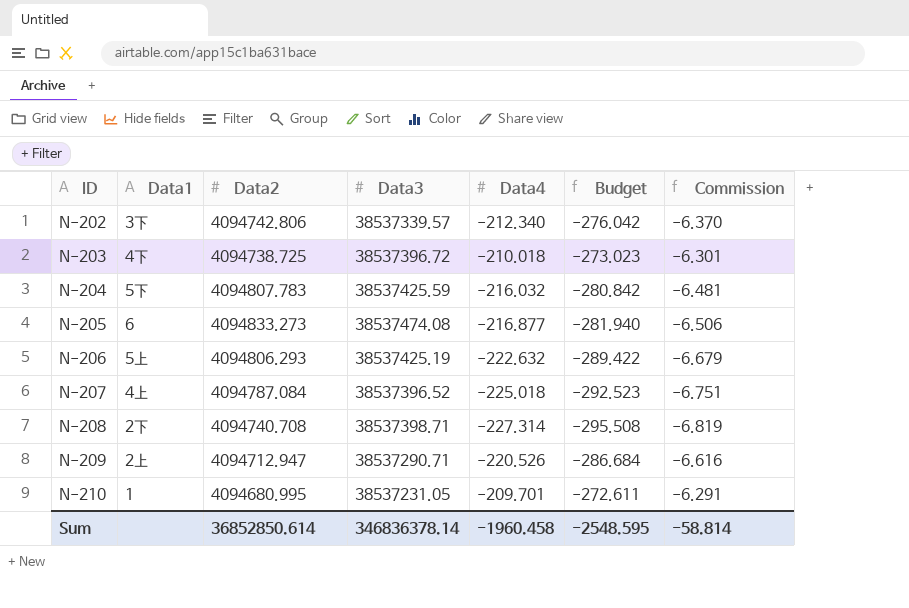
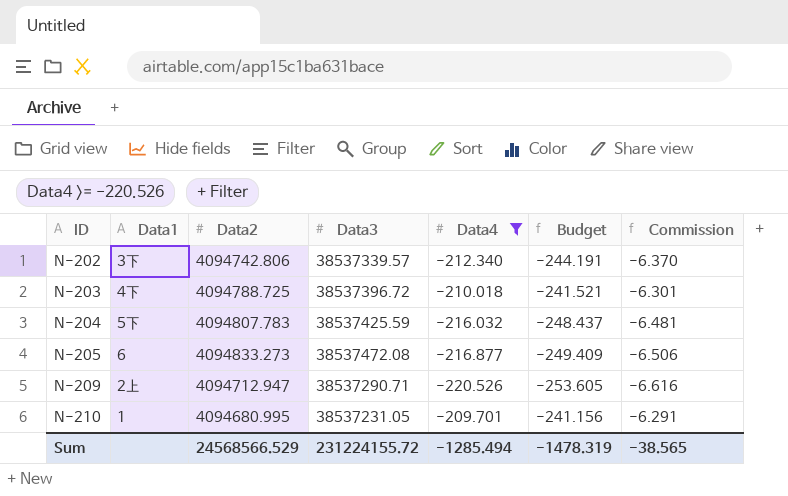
filter: none -> Data4 >= -220.526
column Budget | formula: [Data4] * 1.3 -> [Data4] * 1.15
N-203 | Data2: 4094738.725 -> 4094788.725
N-205 | Data3: 38537474.08 -> 38537472.08
Sum | Data2: 36852850.614 -> 24568566.529
Sum | Data3: 346836378.14 -> 231224155.72
Sum | Data4: -1960.458 -> -1285.494
Sum | Budget: -2548.595 -> -1478.319
Sum | Commission: -58.814 -> -38.565

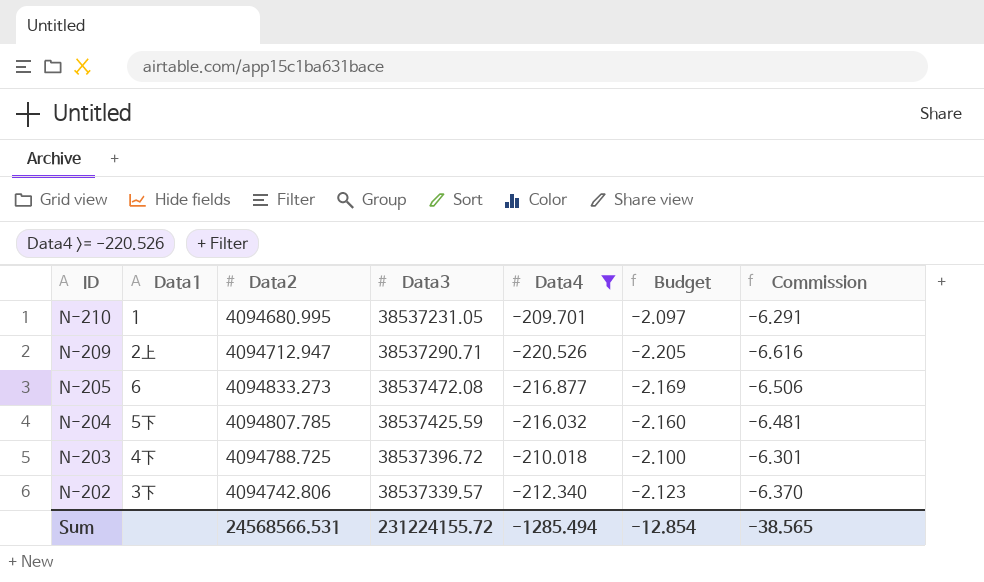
row order: ID ascending -> ID descending
column Budget | formula: [Data4] * 1.15 -> [Data4] * 0.01
N-204 | Data2: 4094807.783 -> 4094807.785
Sum | Data2: 24568566.529 -> 24568566.531
Sum | Budget: -1478.319 -> -12.854

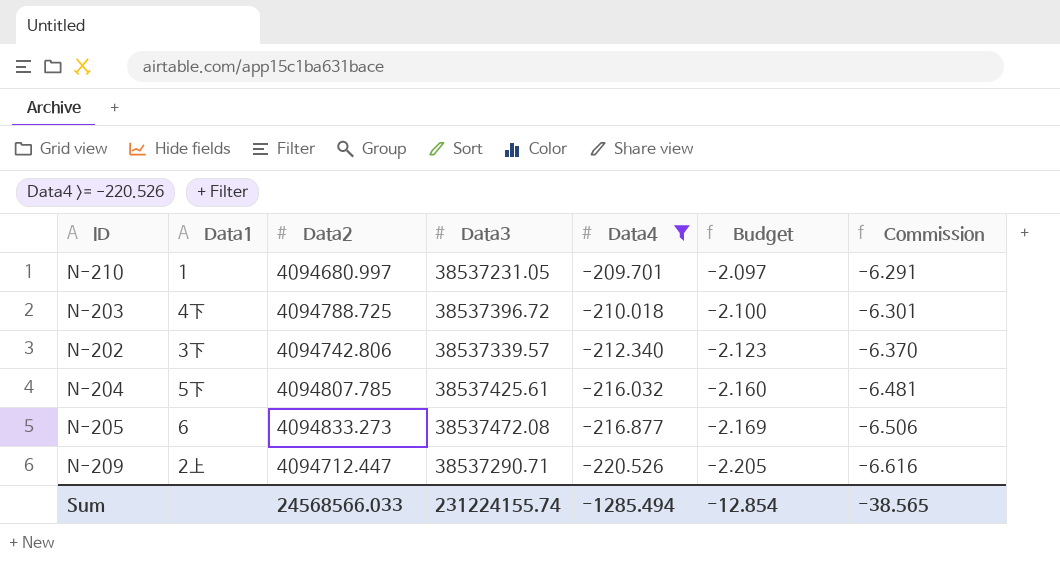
row order: ID descending -> Data4 descending
N-210 | Data2: 4094680.995 -> 4094680.997
N-204 | Data3: 38537425.59 -> 38537425.61
N-209 | Data2: 4094712.947 -> 4094712.447
Sum | Data2: 24568566.531 -> 24568566.033
Sum | Data3: 231224155.72 -> 231224155.74

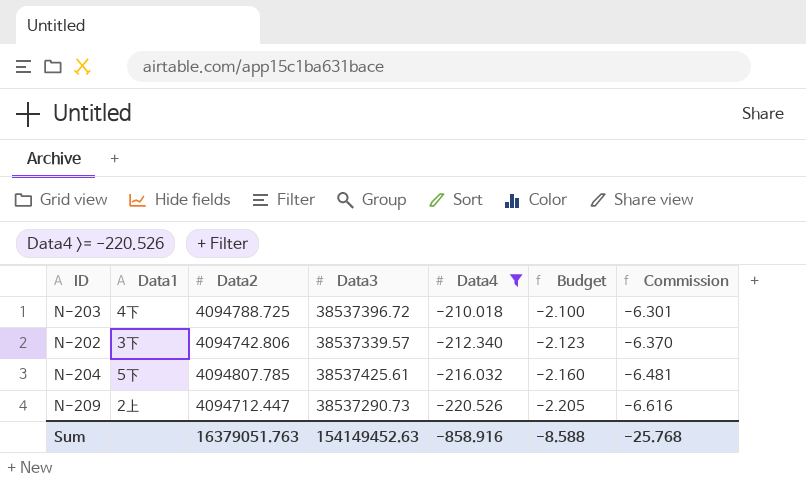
row N-210: 1 | 4094680.997 | 38537231.05 | -209.701 | -2.097 | -6.291 -> none
row N-205: 6 | 4094833.273 | 38537472.08 | -216.877 | -2.169 | -6.506 -> none
N-209 | Data3: 38537290.71 -> 38537290.73
Sum | Data2: 24568566.033 -> 16379051.763
Sum | Data3: 231224155.74 -> 154149452.63
Sum | Data4: -1285.494 -> -858.916
Sum | Budget: -12.854 -> -8.588
Sum | Commission: -38.565 -> -25.768

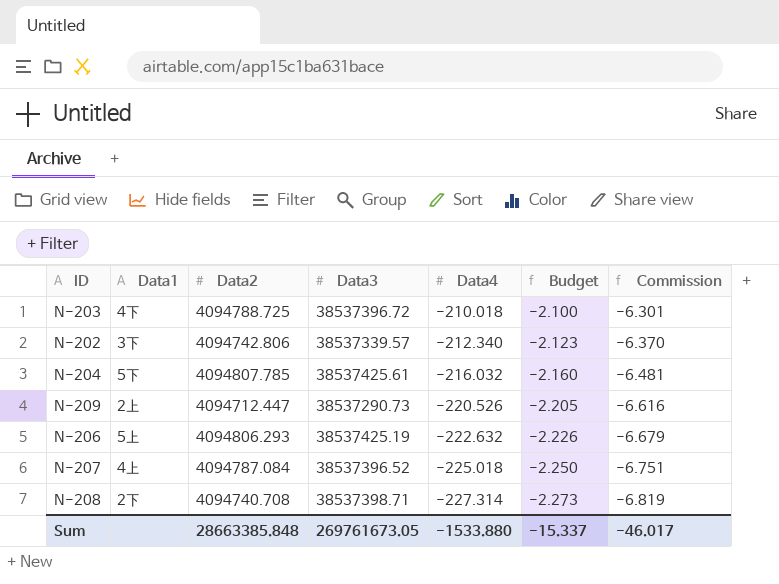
filter: Data4 >= -220.526 -> none
Sum | Data2: 16379051.763 -> 28663385.848
Sum | Data3: 154149452.63 -> 269761673.05
Sum | Data4: -858.916 -> -1533.880
Sum | Budget: -8.588 -> -15.337
Sum | Commission: -25.768 -> -46.017

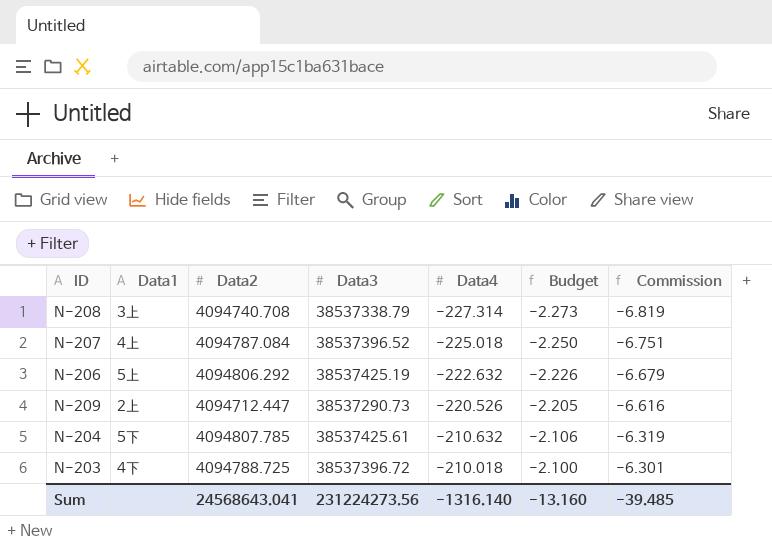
row order: Data4 descending -> Data4 ascending
row N-202: 3下 | 4094742.806 | 38537339.57 | -212.340 | -2.123 | -6.370 -> none
N-208 | Data1: 2下 -> 3上
N-208 | Data3: 38537398.71 -> 38537338.79
N-206 | Data2: 4094806.293 -> 4094806.292
N-204 | Data4: -216.032 -> -210.632
N-204 | Budget: -2.160 -> -2.106
N-204 | Commission: -6.481 -> -6.319
Sum | Data2: 28663385.848 -> 24568643.041
Sum | Data3: 269761673.05 -> 231224273.56
Sum | Data4: -1533.880 -> -1316.140
Sum | Budget: -15.337 -> -13.160
Sum | Commission: -46.017 -> -39.485

